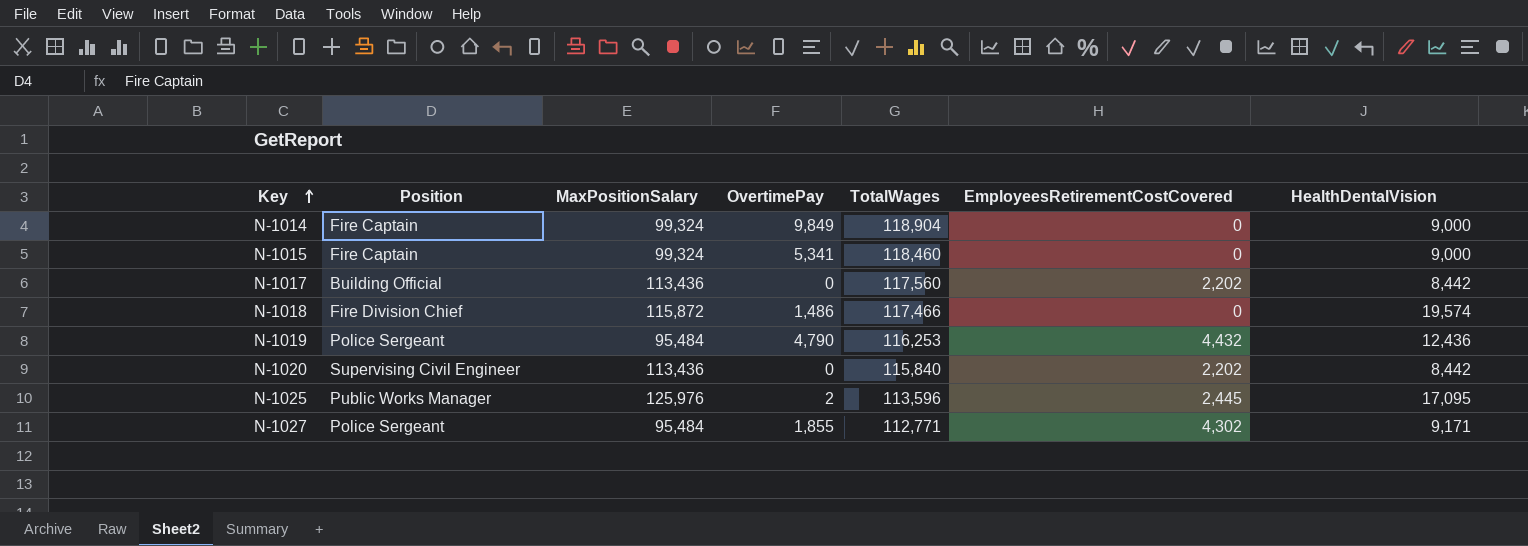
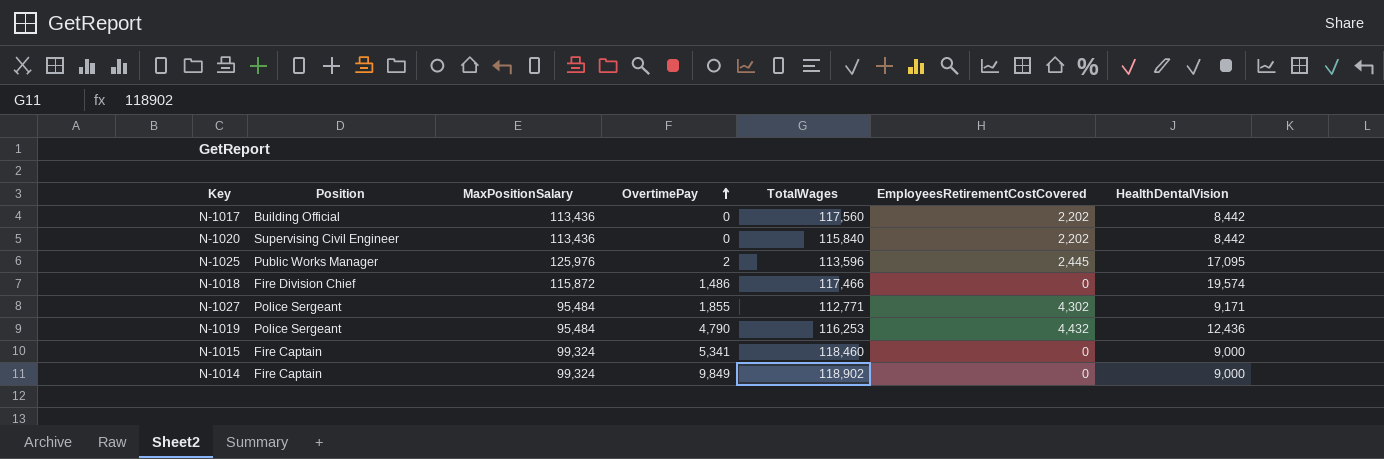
row order: Key ascending -> OvertimePay ascending
N-1014 | TotalWages: 118,904 -> 118,902

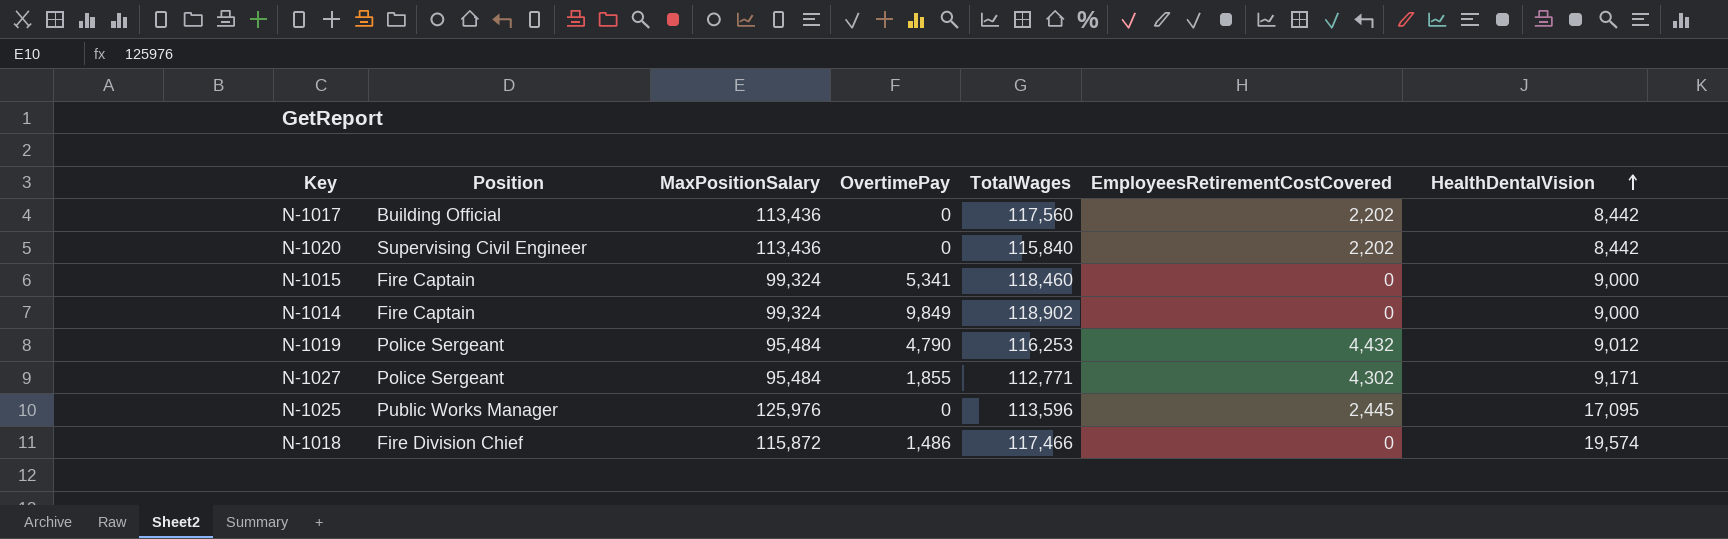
row order: OvertimePay ascending -> HealthDentalVision ascending
N-1019 | HealthDentalVision: 12,436 -> 9,012
N-1025 | OvertimePay: 2 -> 0

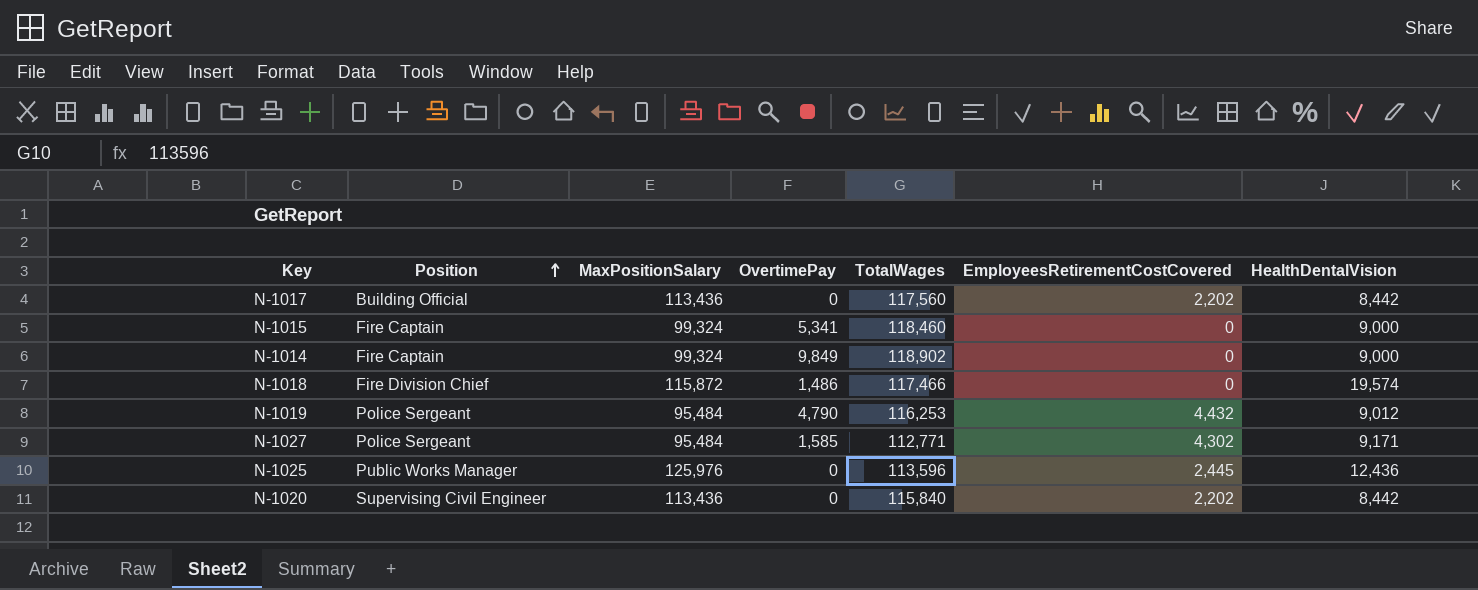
row order: HealthDentalVision ascending -> Position ascending
N-1027 | OvertimePay: 1,855 -> 1,585
N-1025 | HealthDentalVision: 17,095 -> 12,436

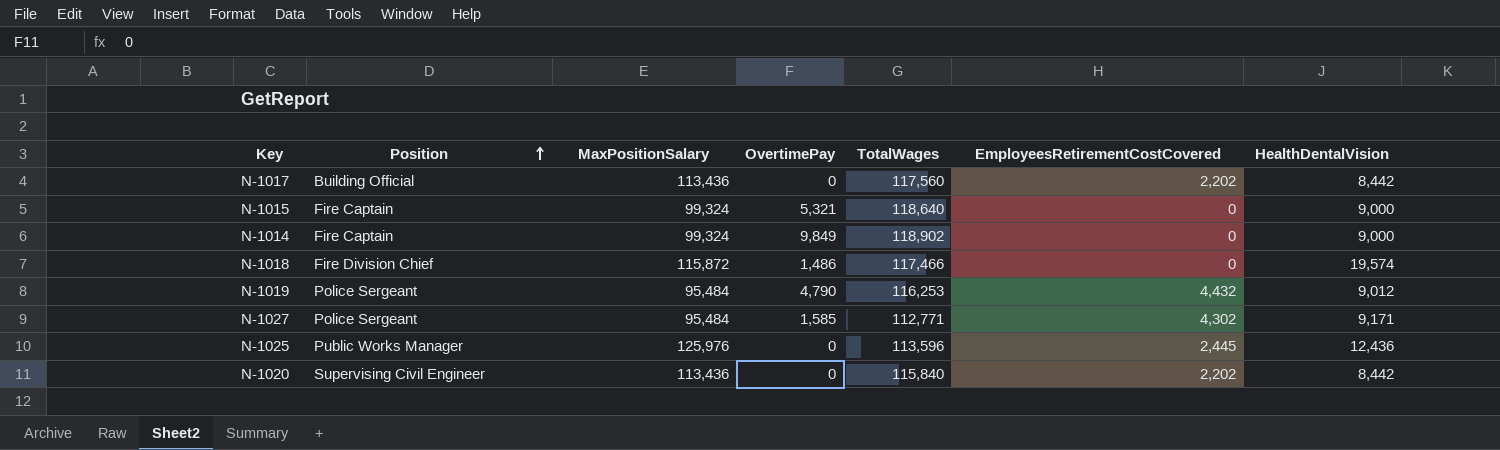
N-1015 | OvertimePay: 5,341 -> 5,321
N-1015 | TotalWages: 118,460 -> 118,640

